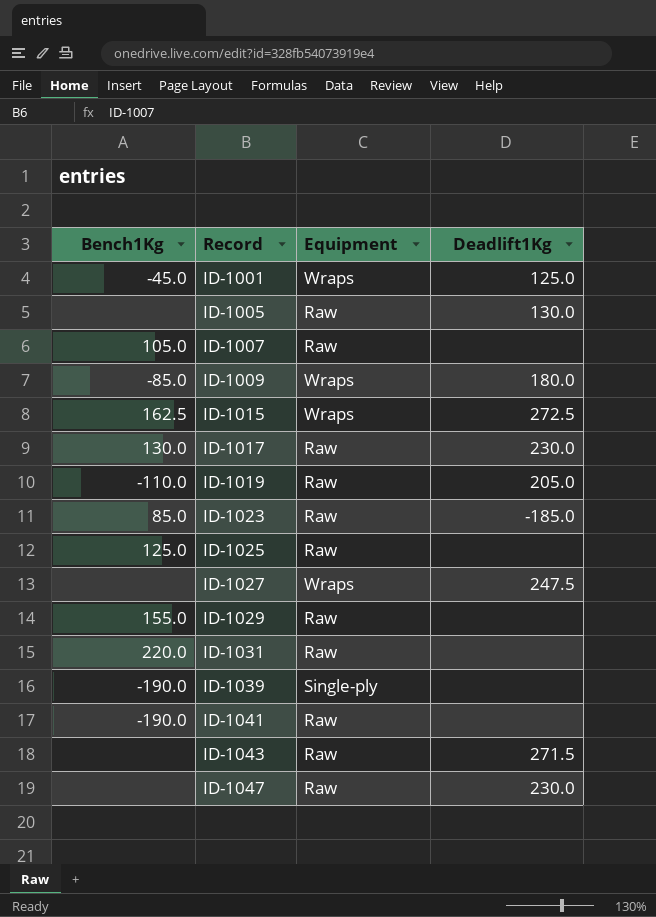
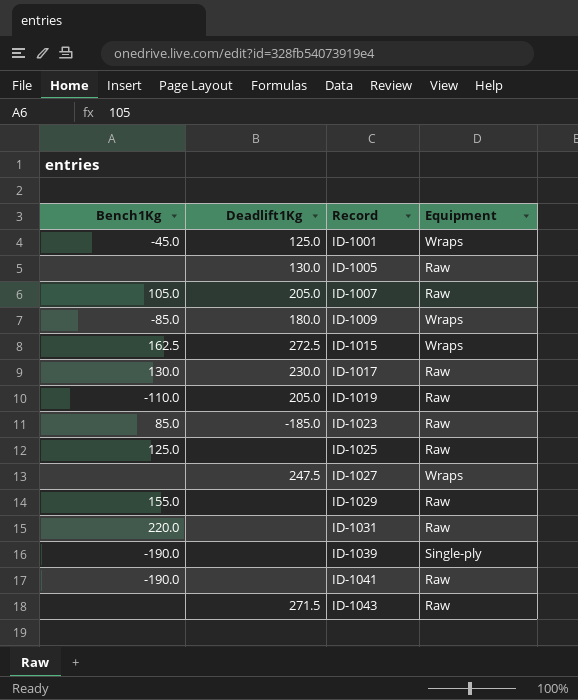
column Deadlift1Kg | position: 4 -> 2
row ID-1047: none | Raw | 230.0 -> none
ID-1007 | Deadlift1Kg: none -> 205.0

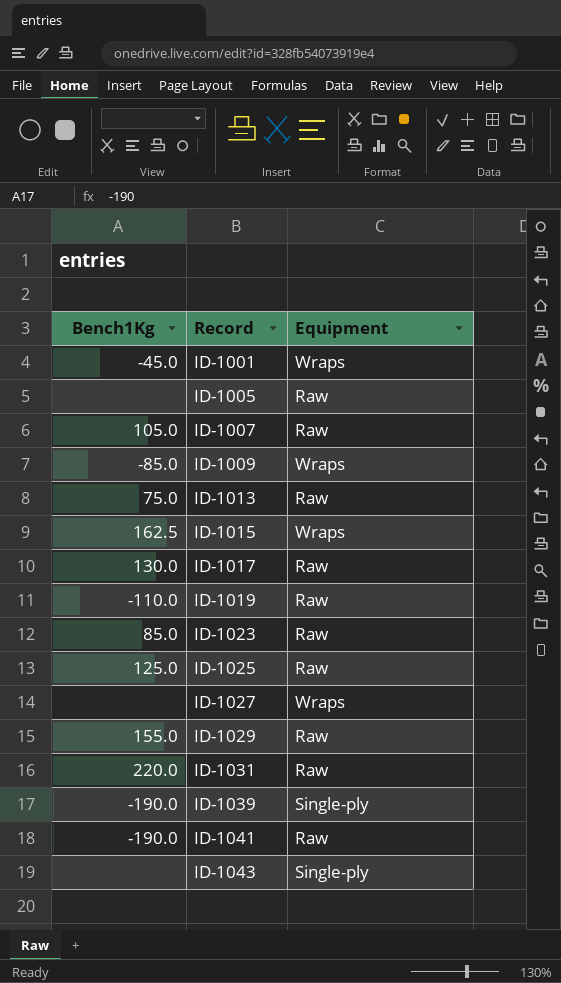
column Deadlift1Kg | position: 2 -> none
row ID-1013: none -> 75.0 | Raw
ID-1043 | Equipment: Raw -> Single-ply

